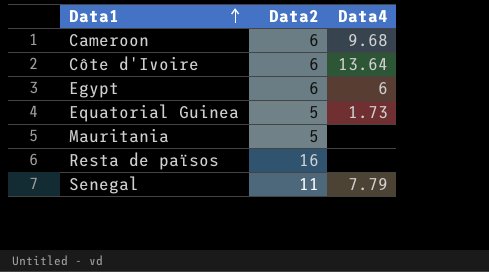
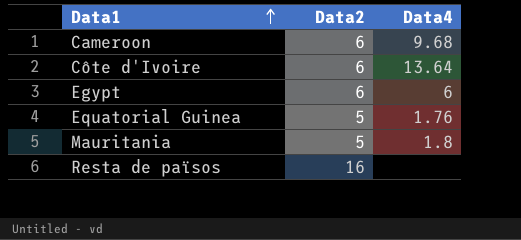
row Senegal: 11 | 7.79 -> none
Equatorial Guinea | Data4: 1.73 -> 1.76
Mauritania | Data4: none -> 1.8

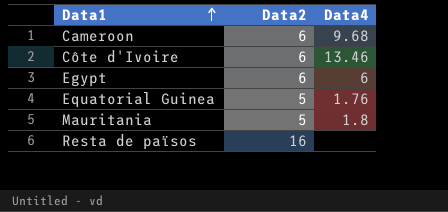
Côte d'Ivoire | Data4: 13.64 -> 13.46

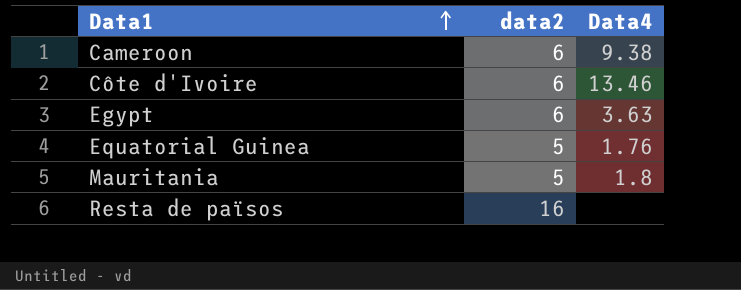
column name: Data2 -> data2
Cameroon | Data4: 9.68 -> 9.38
Egypt | Data4: 6 -> 3.63

